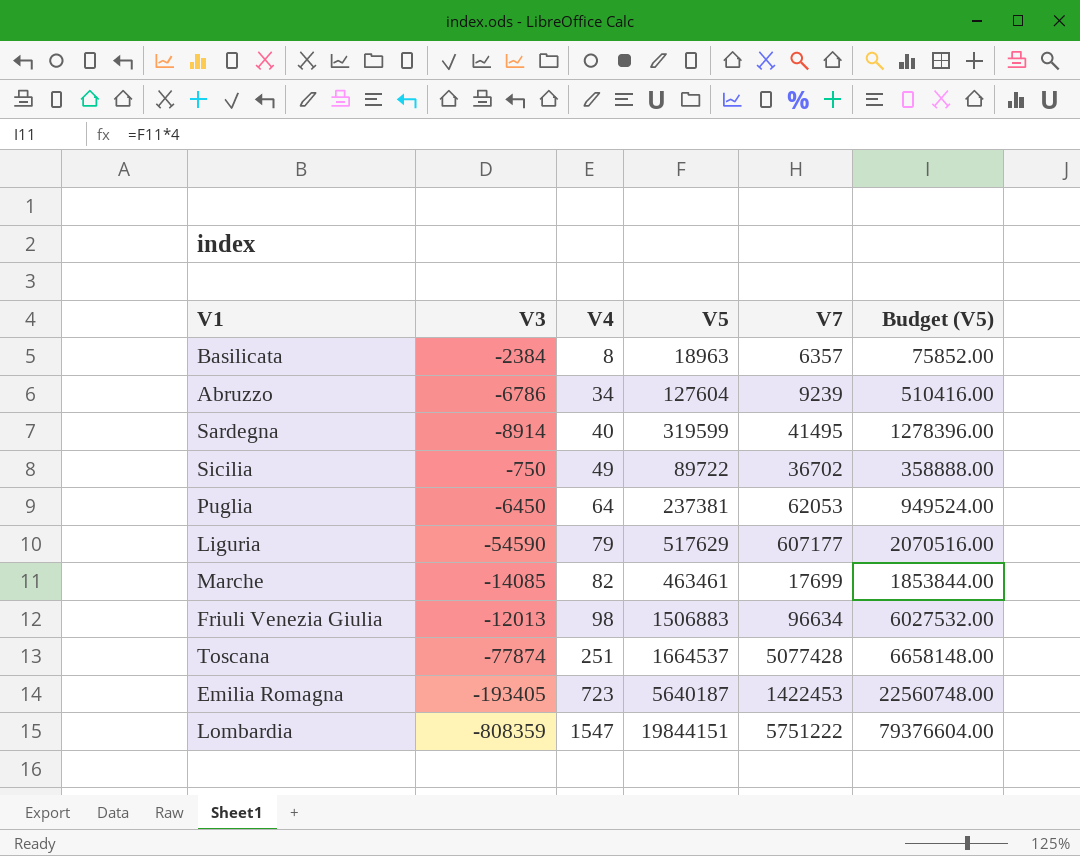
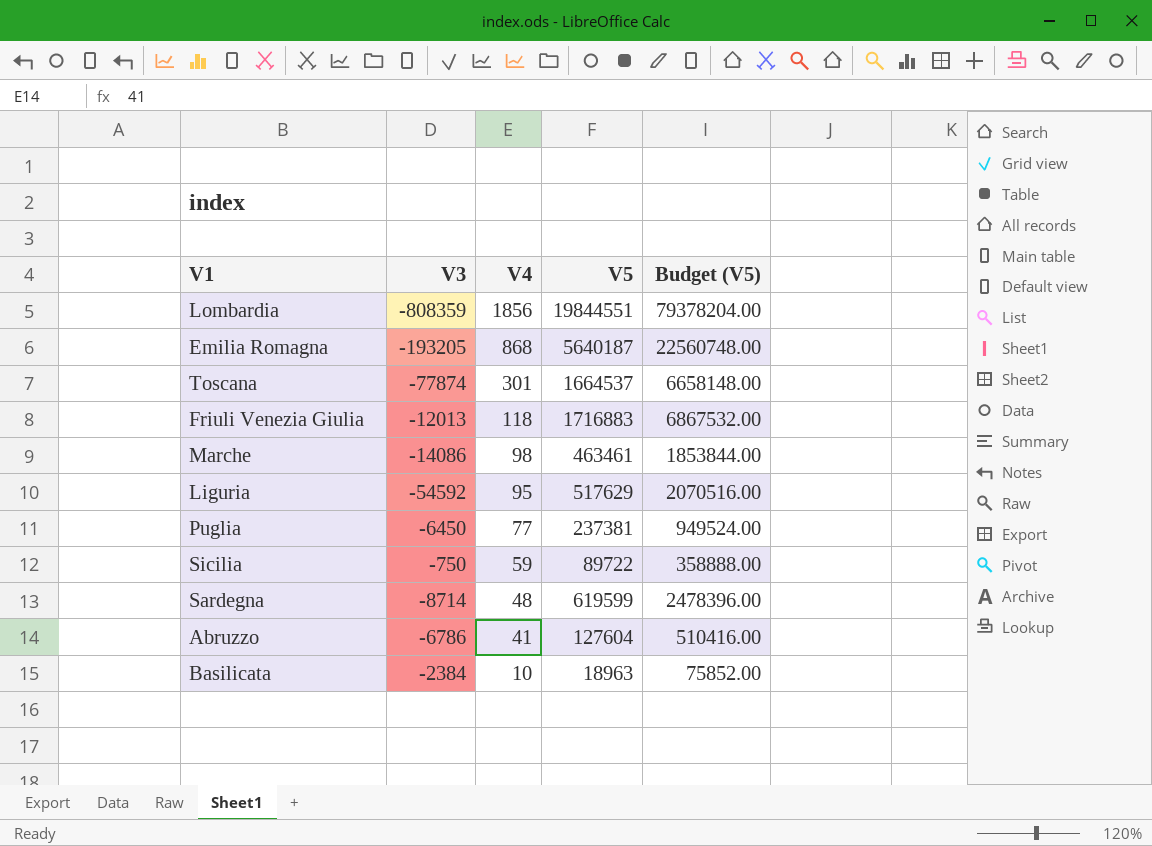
row order: V4 ascending -> V4 descending
column V7 | position: 5 -> none
Lombardia | V4: 1547 -> 1856
Lombardia | V5: 19844151 -> 19844551
Lombardia | Budget (V5): 79376604.00 -> 79378204.00
Emilia Romagna | V3: -193405 -> -193205
Emilia Romagna | V4: 723 -> 868
Toscana | V4: 251 -> 301
Friuli Venezia Giulia | V4: 98 -> 118
Friuli Venezia Giulia | V5: 1506883 -> 1716883
Friuli Venezia Giulia | Budget (V5): 6027532.00 -> 6867532.00
Marche | V3: -14085 -> -14086
Marche | V4: 82 -> 98
Liguria | V3: -54590 -> -54592
Liguria | V4: 79 -> 95
Puglia | V4: 64 -> 77
Sicilia | V4: 49 -> 59
Sardegna | V3: -8914 -> -8714
Sardegna | V4: 40 -> 48
Sardegna | V5: 319599 -> 619599
Sardegna | Budget (V5): 1278396.00 -> 2478396.00
Abruzzo | V4: 34 -> 41
Basilicata | V4: 8 -> 10

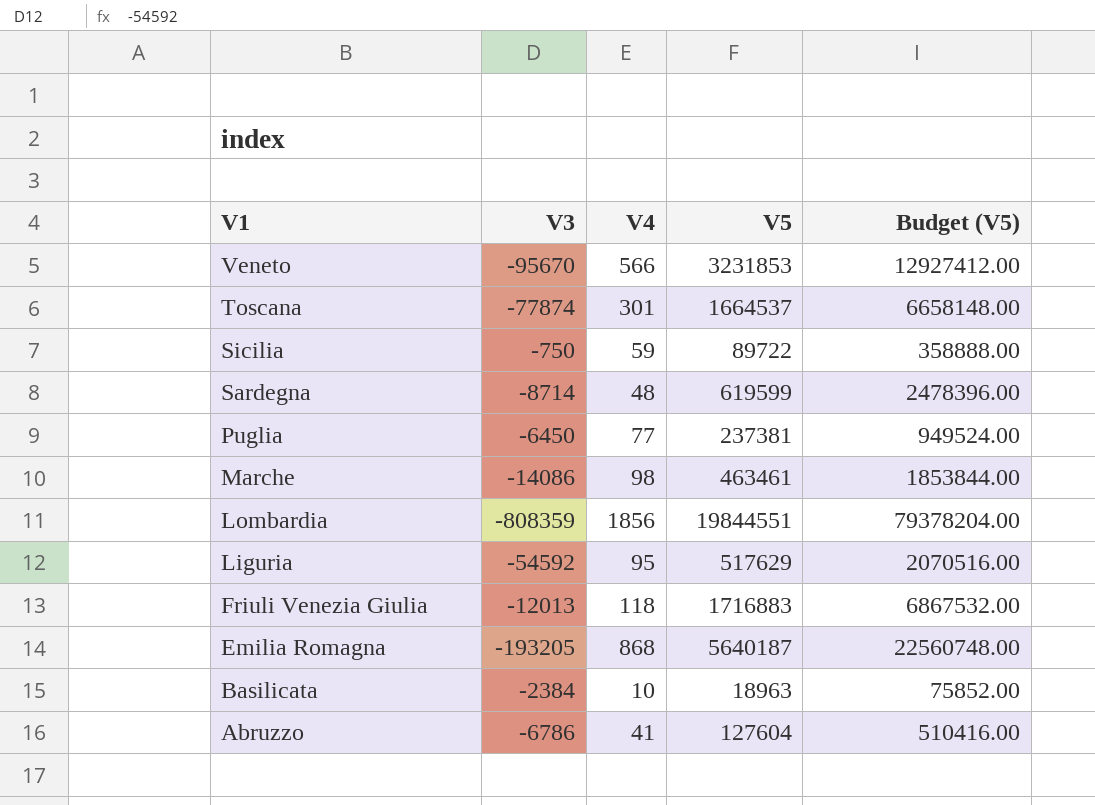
row order: V4 descending -> V1 descending
row Veneto: none -> -95670 | 566 | 3231853 | 12927412.00

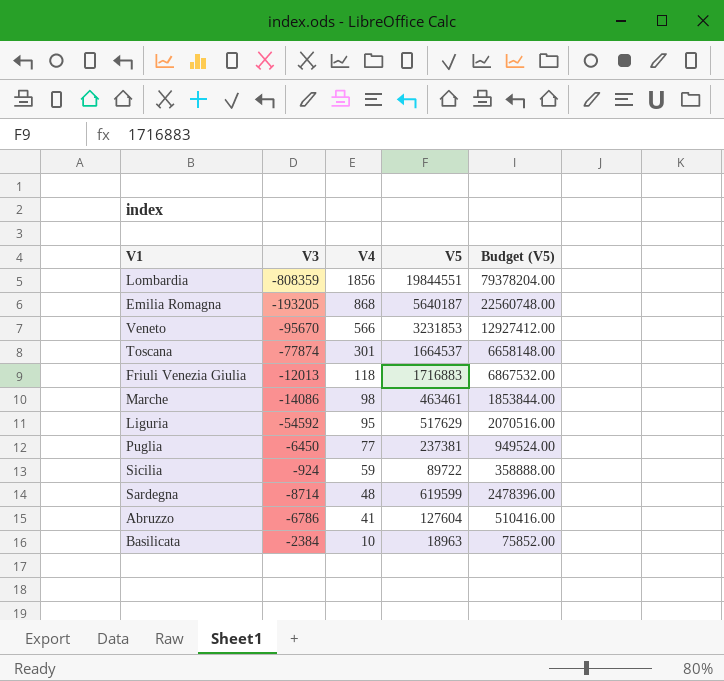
row order: V1 descending -> V4 descending
Sicilia | V3: -750 -> -924

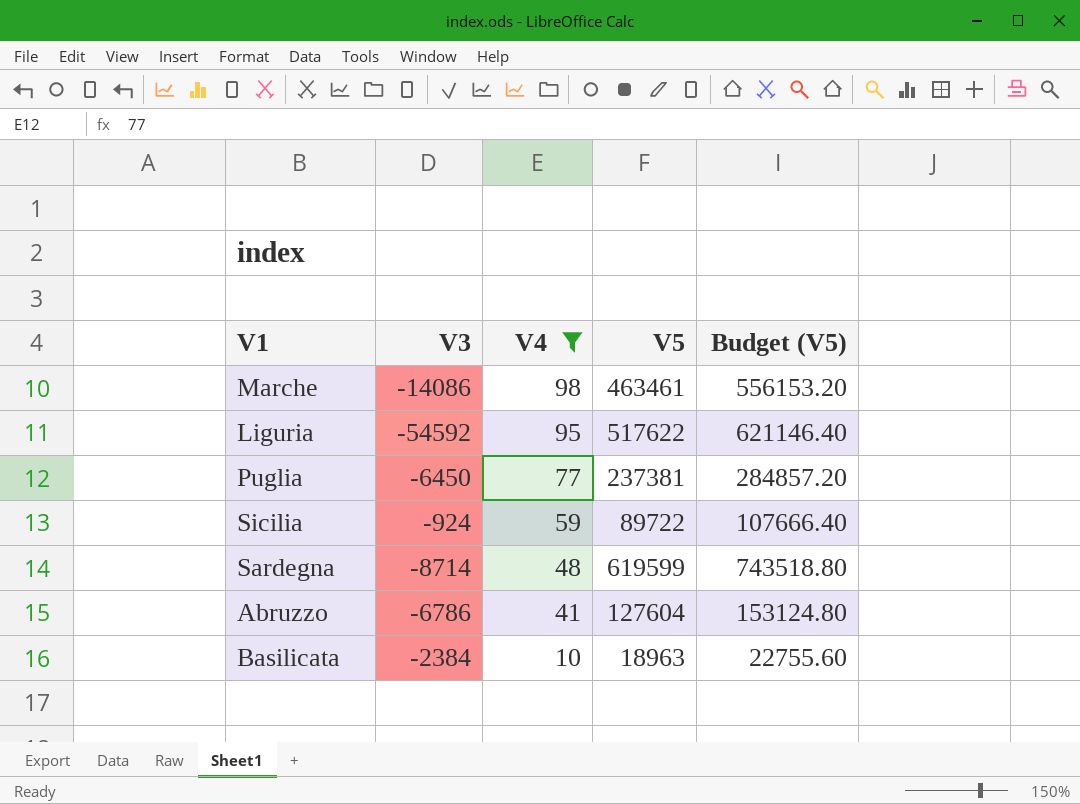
filter: none -> V4 <= 98
column Budget (V5) | formula: [V5] * 4 -> [V5] * 1.2
Liguria | V5: 517629 -> 517622

